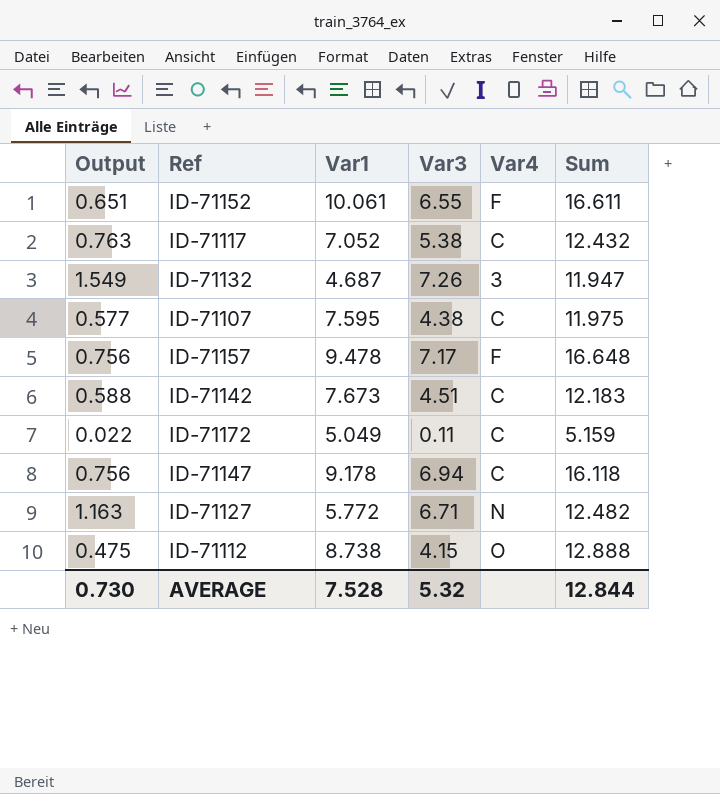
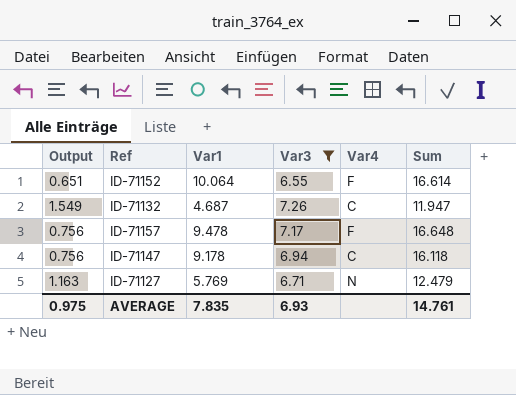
filter: none -> Var3 >= 6.55
ID-71152 | Var1: 10.061 -> 10.064
ID-71152 | Sum: 16.611 -> 16.614
ID-71132 | Var4: 3 -> C
ID-71127 | Var1: 5.772 -> 5.769
ID-71127 | Sum: 12.482 -> 12.479
AVERAGE | Output: 0.730 -> 0.975
AVERAGE | Var1: 7.528 -> 7.835
AVERAGE | Var3: 5.32 -> 6.93
AVERAGE | Sum: 12.844 -> 14.761

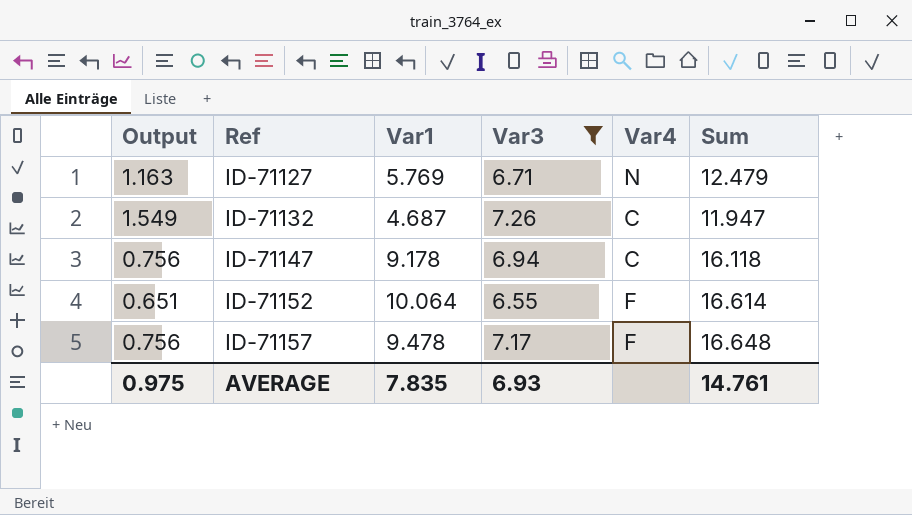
row order: none -> Ref ascending

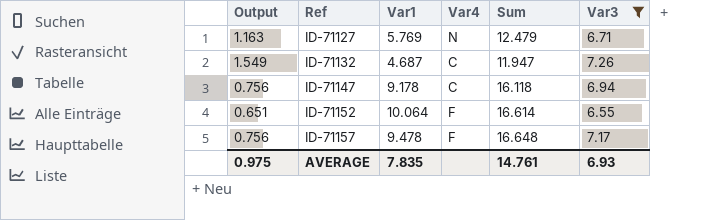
column Var3 | position: 4 -> 6

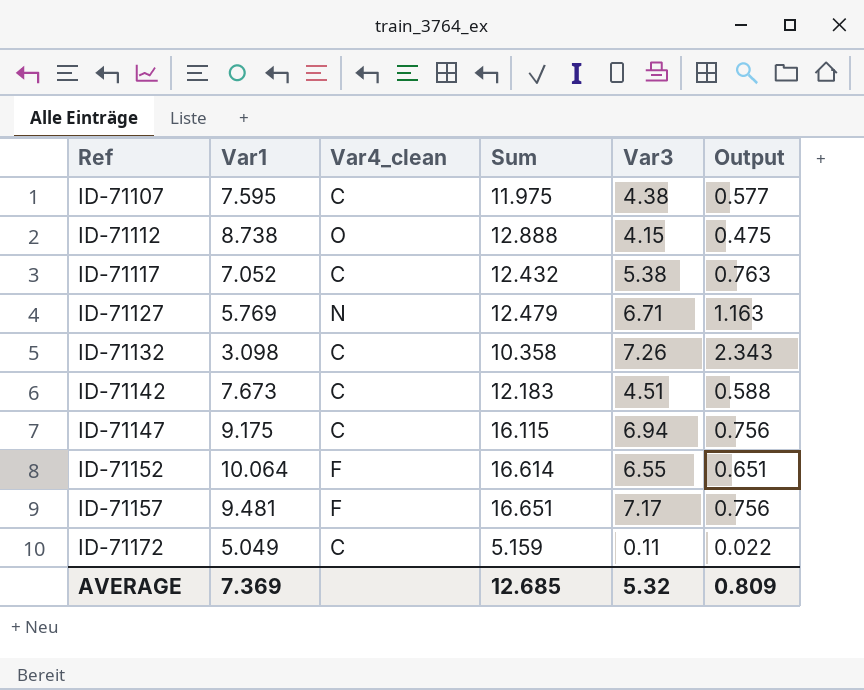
filter: Var3 >= 6.55 -> none
column name: Var4 -> Var4_clean
column Output | position: 1 -> 6
ID-71132 | Var1: 4.687 -> 3.098
ID-71132 | Sum: 11.947 -> 10.358
ID-71132 | Output: 1.549 -> 2.343
ID-71147 | Var1: 9.178 -> 9.175
ID-71147 | Sum: 16.118 -> 16.115
ID-71157 | Var1: 9.478 -> 9.481
ID-71157 | Sum: 16.648 -> 16.651
AVERAGE | Var1: 7.835 -> 7.369
AVERAGE | Sum: 14.761 -> 12.685
AVERAGE | Var3: 6.93 -> 5.32
AVERAGE | Output: 0.975 -> 0.809

